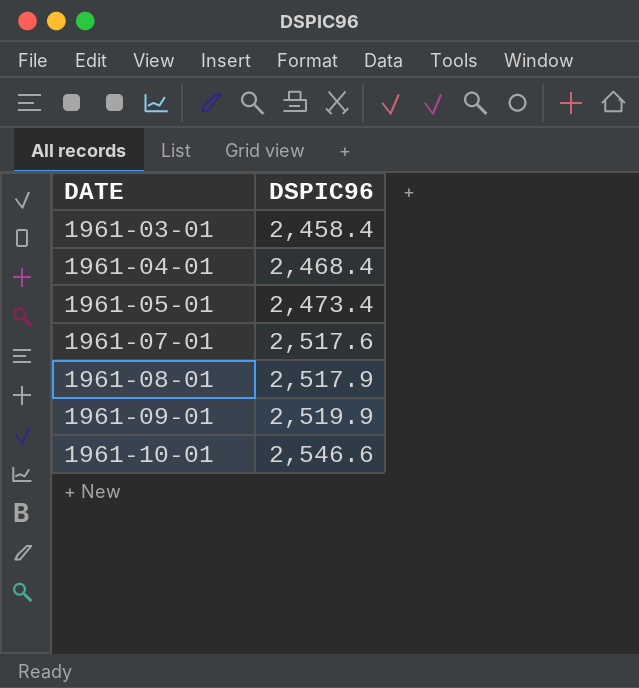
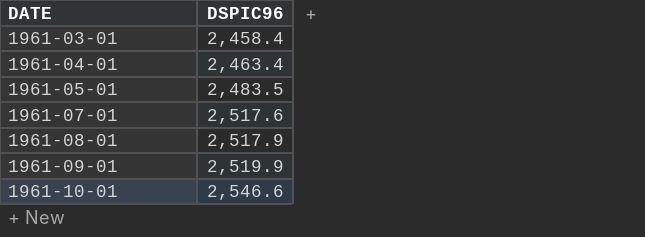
1961-04-01 | DSPIC96: 2,468.4 -> 2,463.4
1961-05-01 | DSPIC96: 2,473.4 -> 2,483.5

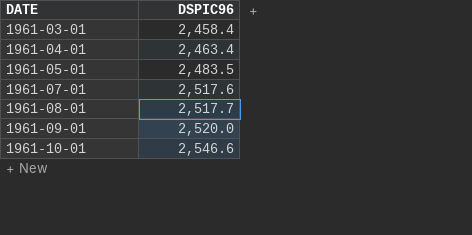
1961-08-01 | DSPIC96: 2,517.9 -> 2,517.7
1961-09-01 | DSPIC96: 2,519.9 -> 2,520.0

